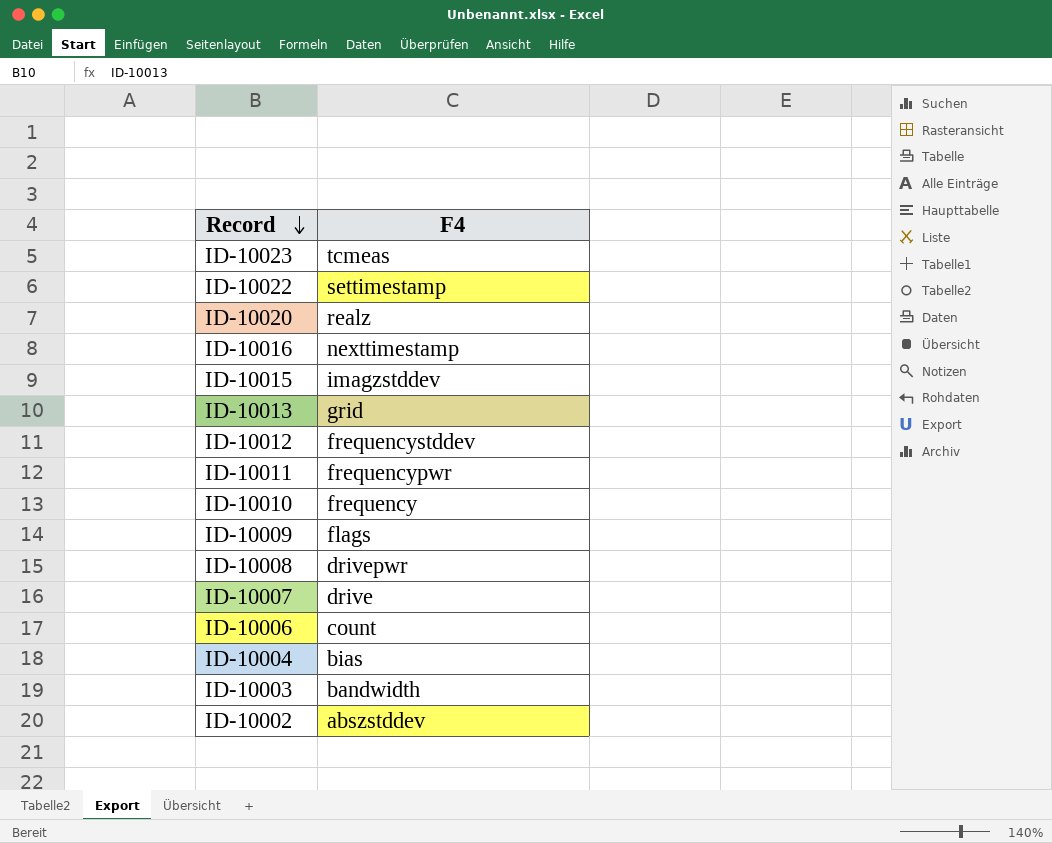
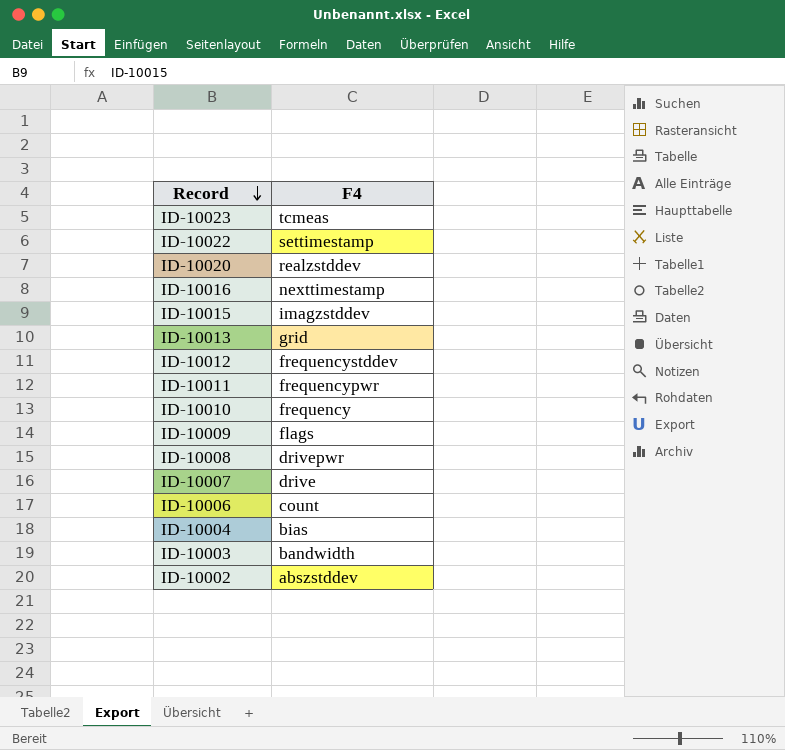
ID-10020 | F4: realz -> realzstddev

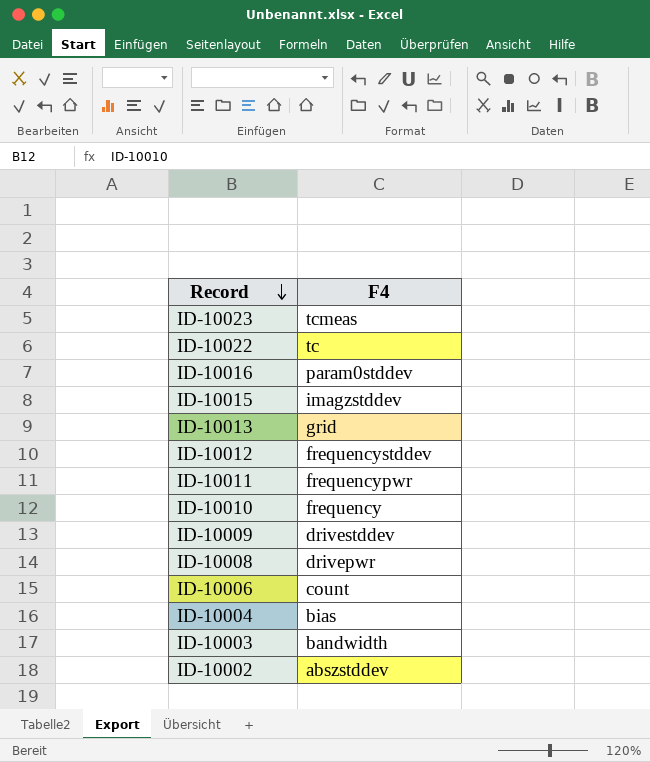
row ID-10020: realzstddev -> none
row ID-10007: drive -> none
ID-10022 | F4: settimestamp -> tc
ID-10016 | F4: nexttimestamp -> param0stddev
ID-10009 | F4: flags -> drivestddev

